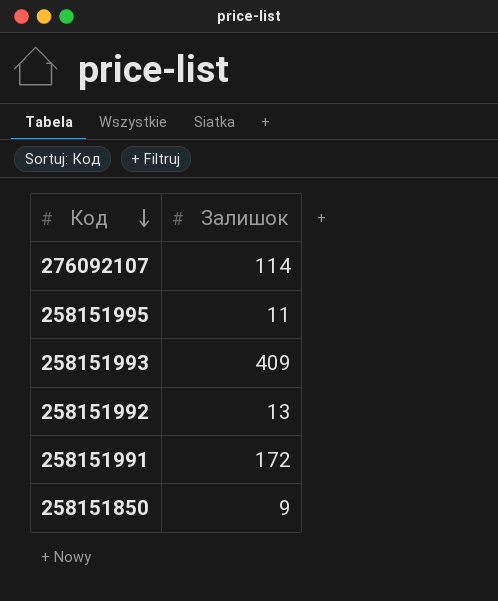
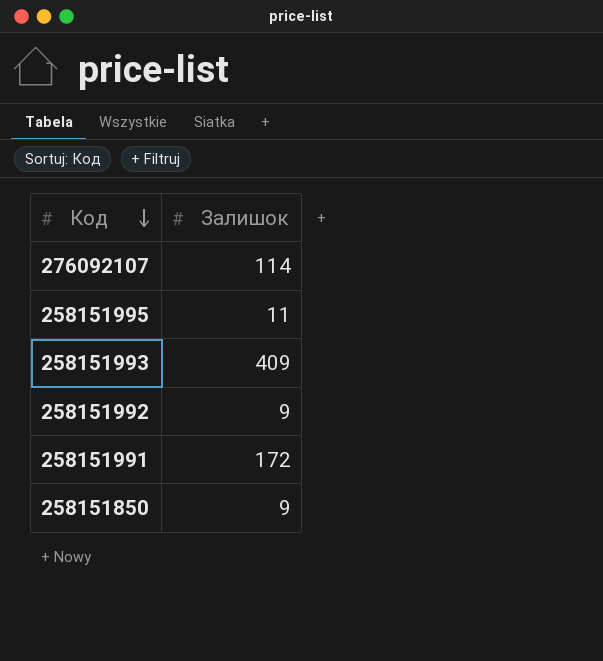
258151992 | Залишок: 13 -> 9

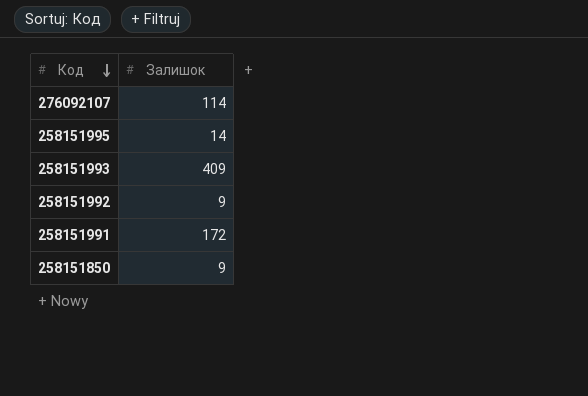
258151995 | Залишок: 11 -> 14

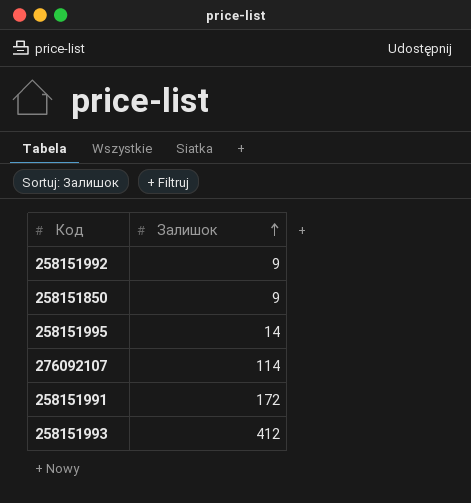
row order: Код descending -> Залишок ascending
258151993 | Залишок: 409 -> 412

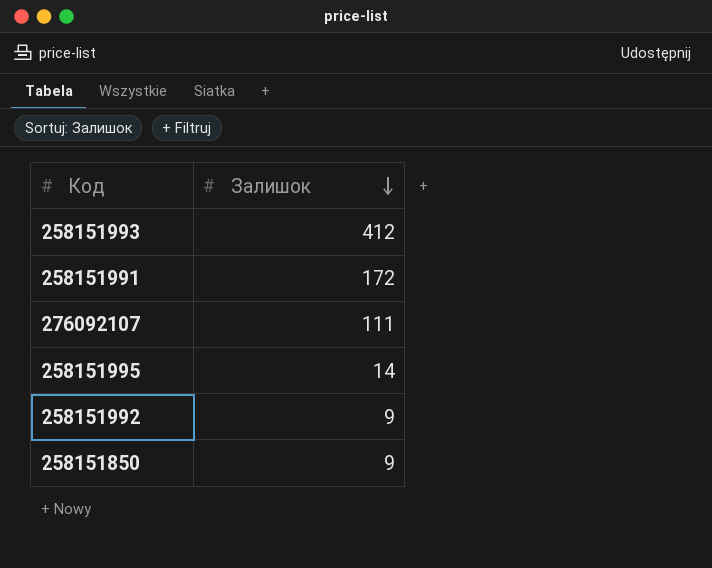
row order: Залишок ascending -> Залишок descending
276092107 | Залишок: 114 -> 111

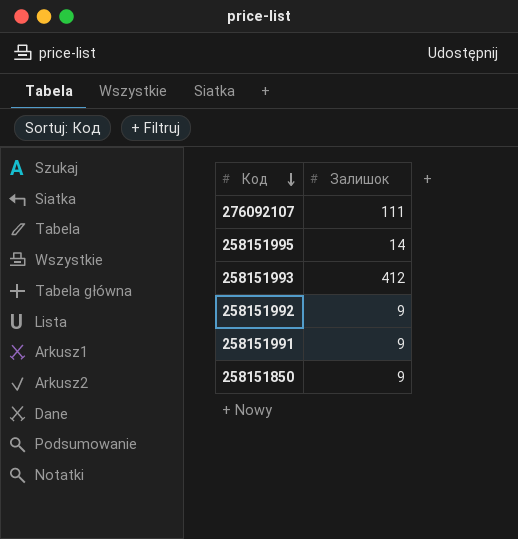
row order: Залишок descending -> Код descending
258151991 | Залишок: 172 -> 9

